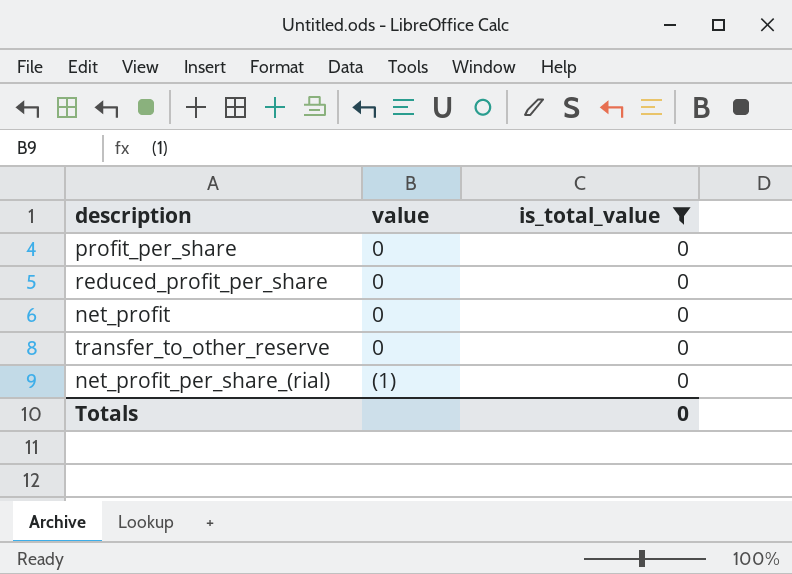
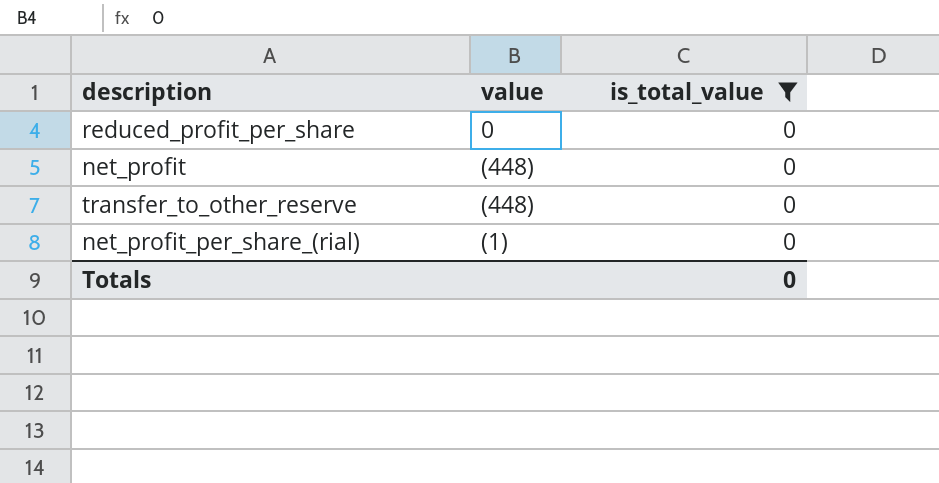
row profit_per_share: 0 | 0 -> none
net_profit | value: 0 -> (448)
transfer_to_other_reserve | value: 0 -> (448)

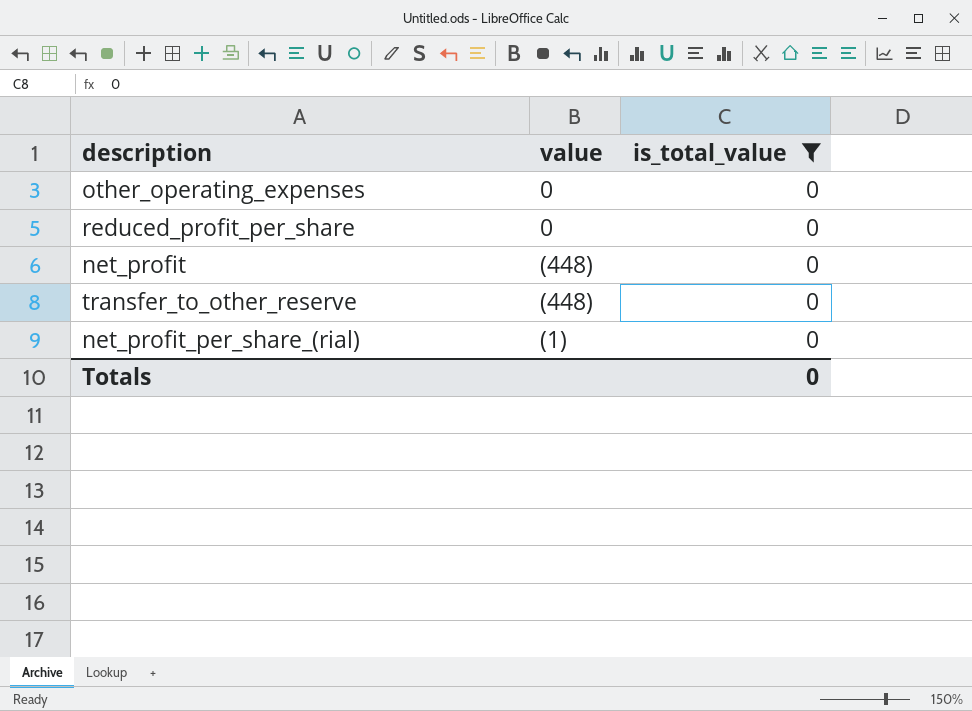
row other_operating_expenses: none -> 0 | 0

